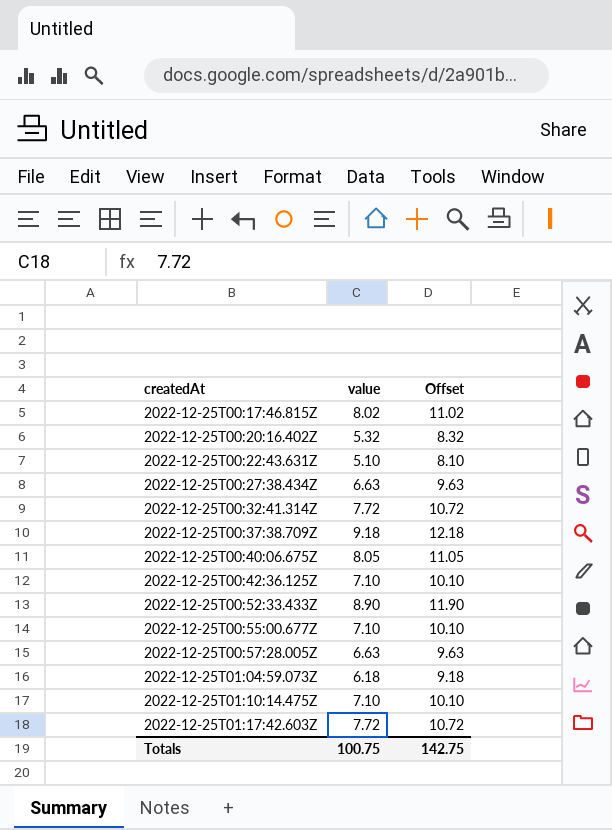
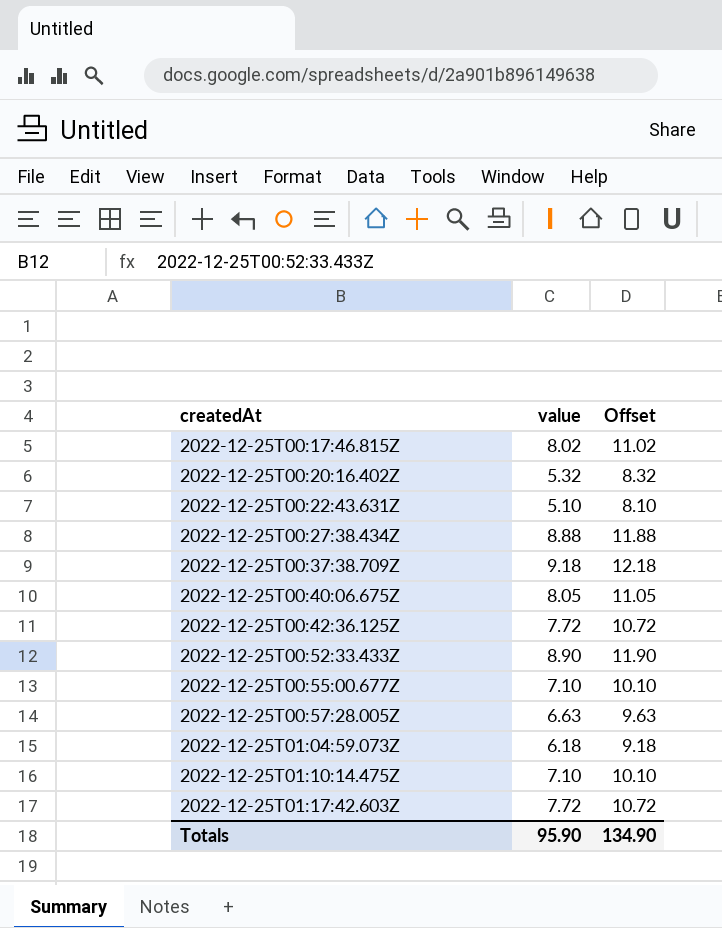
row 2022-12-25T00:32:41.314Z: 7.72 | 10.72 -> none
2022-12-25T00:27:38.434Z | value: 6.63 -> 8.88
2022-12-25T00:27:38.434Z | Offset: 9.63 -> 11.88
2022-12-25T00:42:36.125Z | value: 7.10 -> 7.72
2022-12-25T00:42:36.125Z | Offset: 10.10 -> 10.72
Totals | value: 100.75 -> 95.90
Totals | Offset: 142.75 -> 134.90

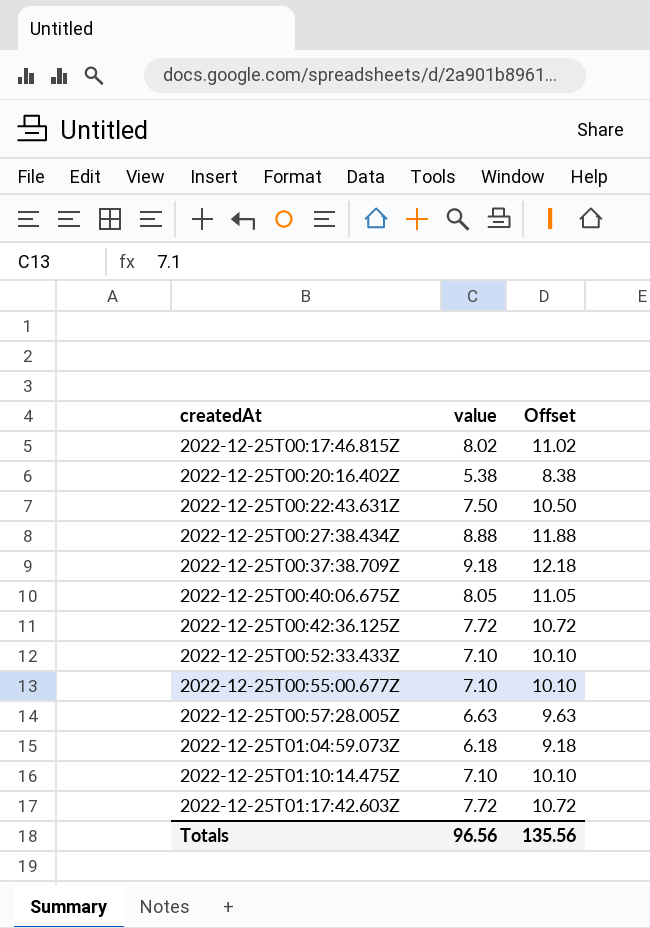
2022-12-25T00:20:16.402Z | value: 5.32 -> 5.38
2022-12-25T00:20:16.402Z | Offset: 8.32 -> 8.38
2022-12-25T00:22:43.631Z | value: 5.10 -> 7.50
2022-12-25T00:22:43.631Z | Offset: 8.10 -> 10.50
2022-12-25T00:52:33.433Z | value: 8.90 -> 7.10
2022-12-25T00:52:33.433Z | Offset: 11.90 -> 10.10
Totals | value: 95.90 -> 96.56
Totals | Offset: 134.90 -> 135.56

